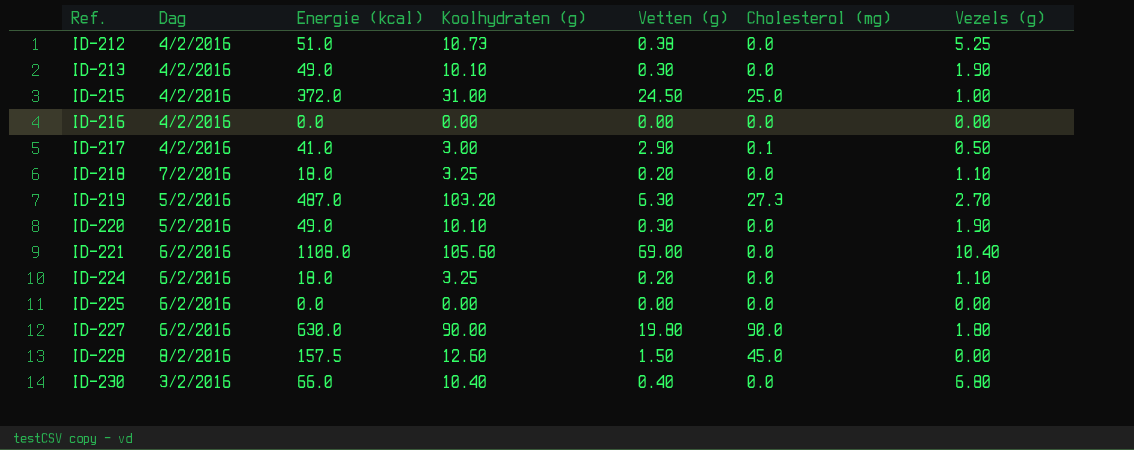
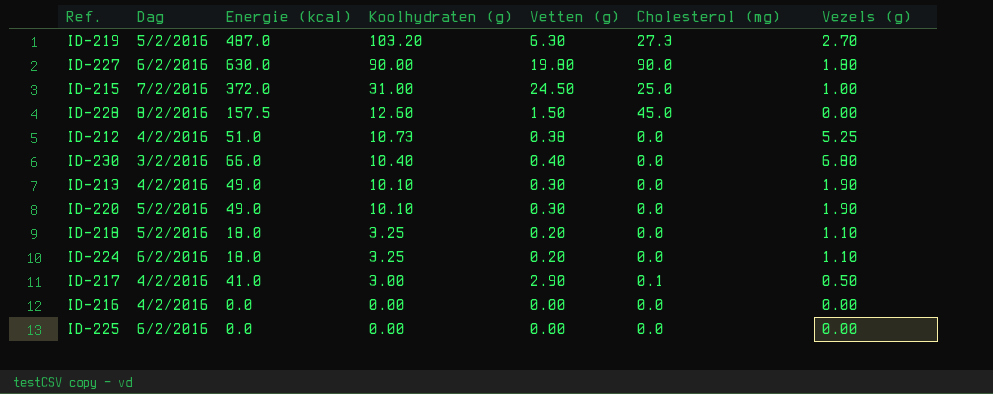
row order: Ref. ascending -> Koolhydraten (g) descending
row ID-221: 6/2/2016 | 1108.0 | 105.60 | 69.00 | 0.0 | 10.40 -> none
ID-215 | Dag: 4/2/2016 -> 7/2/2016
ID-218 | Dag: 7/2/2016 -> 5/2/2016

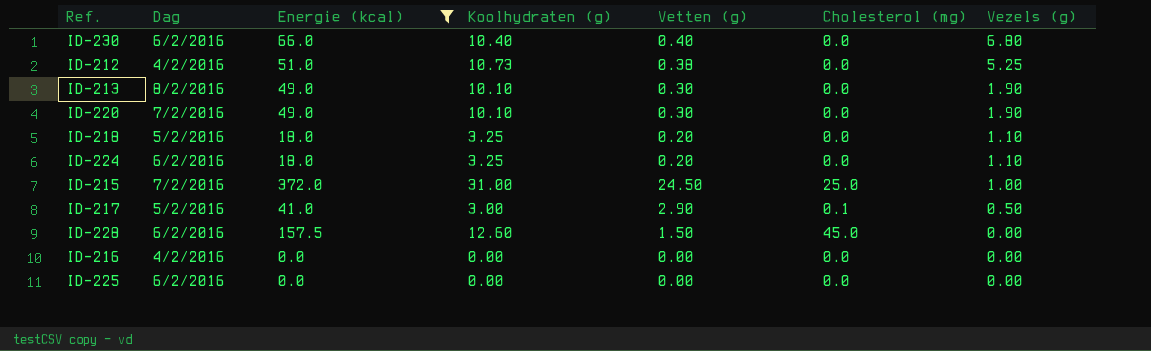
filter: none -> Energie (kcal) <= 372.0
row order: Koolhydraten (g) descending -> Vezels (g) descending
ID-230 | Dag: 3/2/2016 -> 6/2/2016
ID-213 | Dag: 4/2/2016 -> 8/2/2016
ID-220 | Dag: 5/2/2016 -> 7/2/2016
ID-217 | Dag: 4/2/2016 -> 5/2/2016
ID-228 | Dag: 8/2/2016 -> 6/2/2016

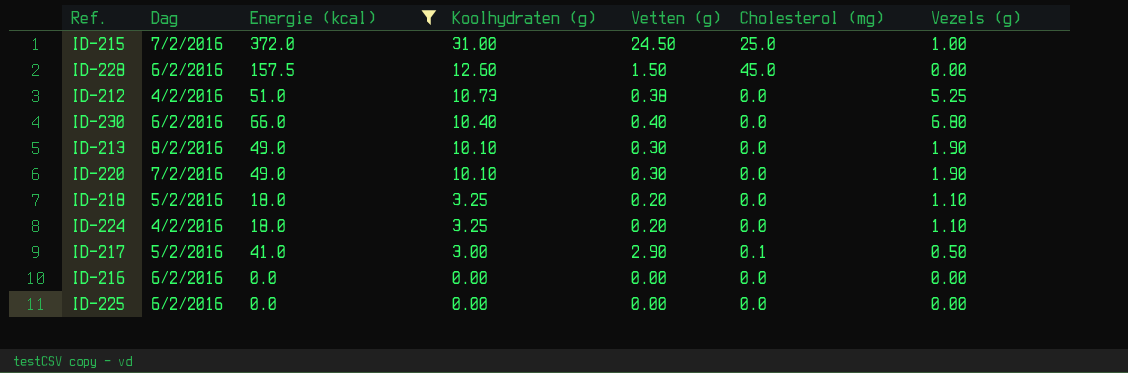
row order: Vezels (g) descending -> Koolhydraten (g) descending
ID-224 | Dag: 6/2/2016 -> 4/2/2016
ID-216 | Dag: 4/2/2016 -> 6/2/2016

